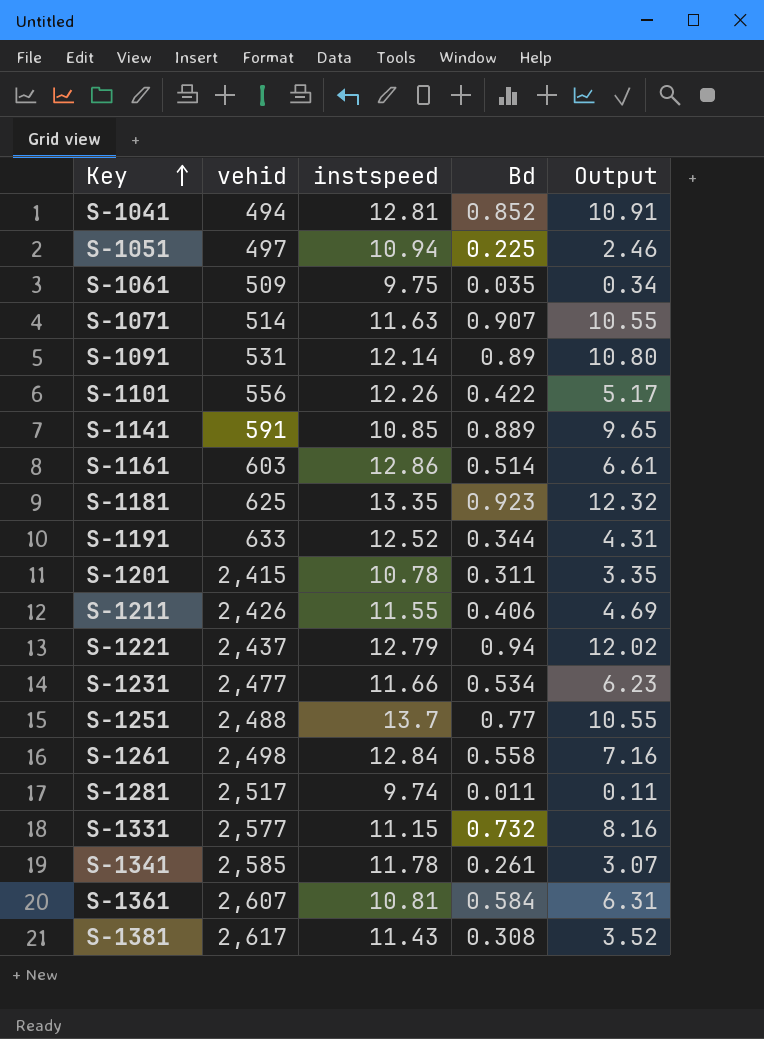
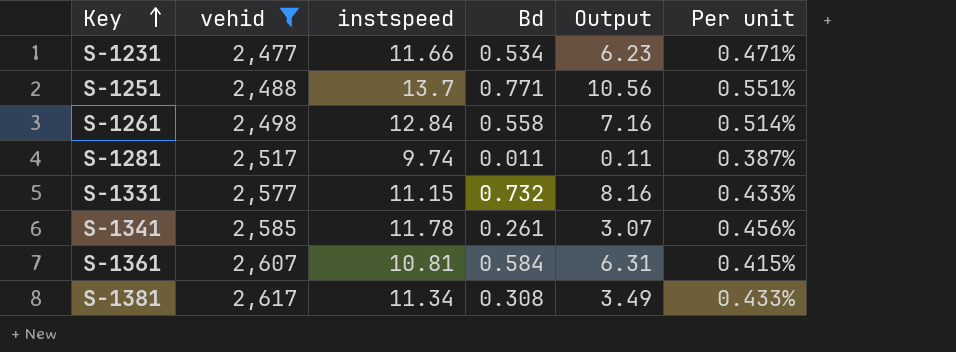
filter: none -> vehid >= 2,477
column Per unit | formula: none -> [instspeed] / [vehid]
S-1251 | Bd: 0.77 -> 0.771
S-1251 | Output: 10.55 -> 10.56
S-1381 | instspeed: 11.43 -> 11.34
S-1381 | Output: 3.52 -> 3.49

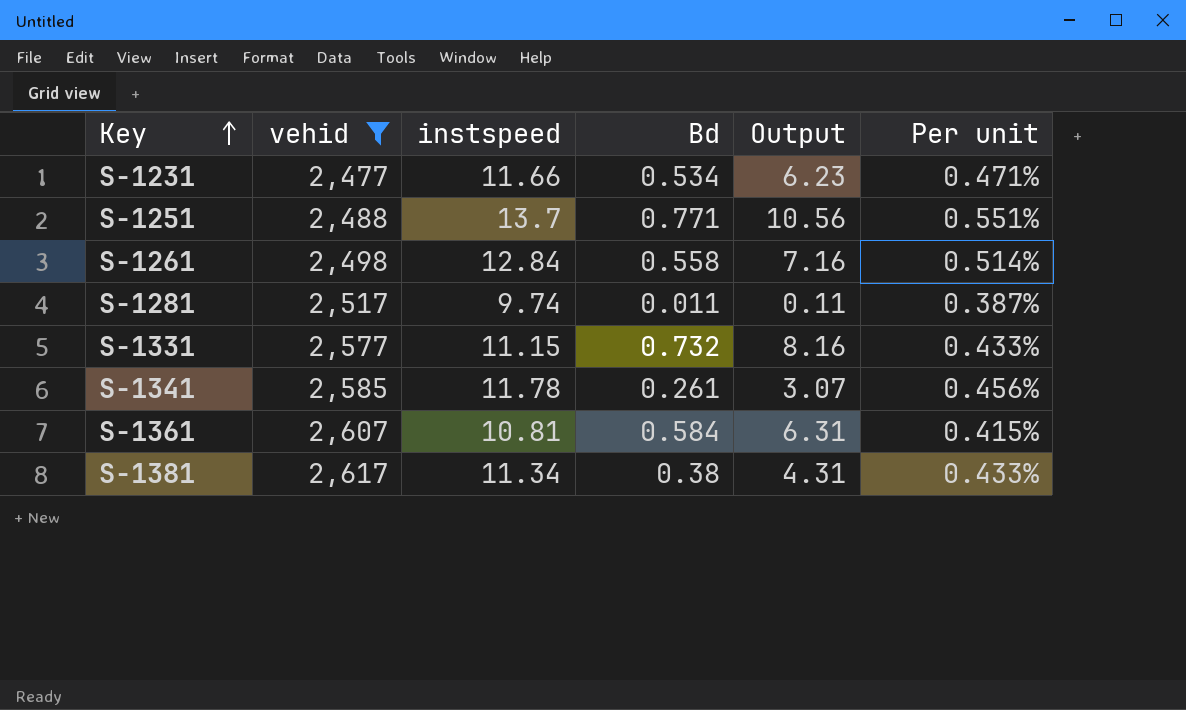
S-1381 | Bd: 0.308 -> 0.38
S-1381 | Output: 3.49 -> 4.31

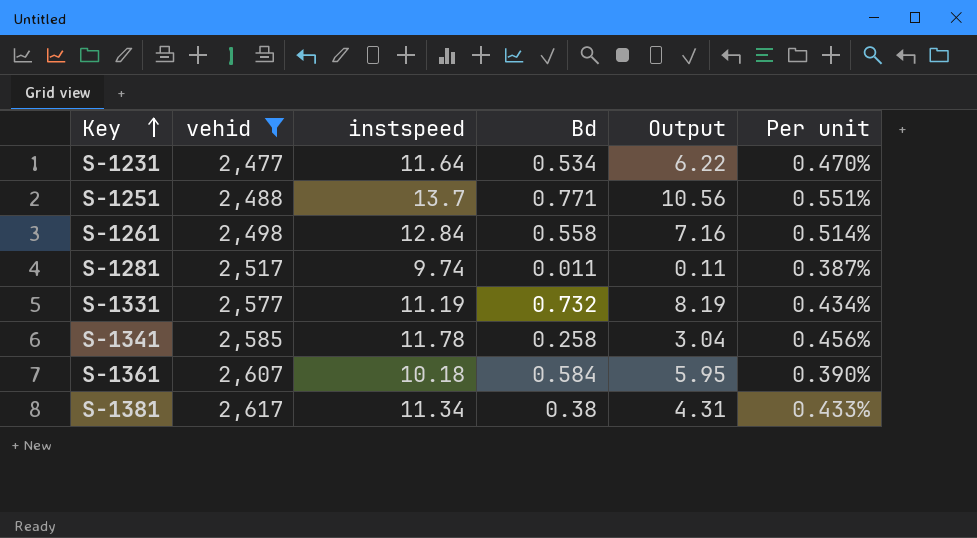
S-1231 | instspeed: 11.66 -> 11.64
S-1231 | Output: 6.23 -> 6.22
S-1231 | Per unit: 0.471% -> 0.470%
S-1331 | instspeed: 11.15 -> 11.19
S-1331 | Output: 8.16 -> 8.19
S-1331 | Per unit: 0.433% -> 0.434%
S-1341 | Bd: 0.261 -> 0.258
S-1341 | Output: 3.07 -> 3.04
S-1361 | instspeed: 10.81 -> 10.18
S-1361 | Output: 6.31 -> 5.95
S-1361 | Per unit: 0.415% -> 0.390%

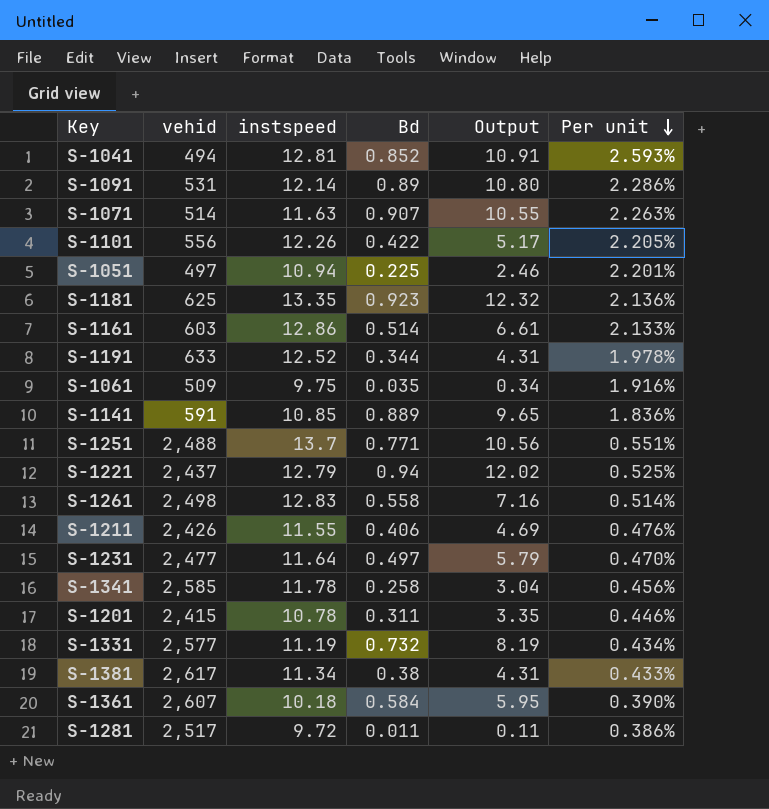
filter: vehid >= 2,477 -> none
row order: Key ascending -> Per unit descending
S-1261 | instspeed: 12.84 -> 12.83
S-1231 | Bd: 0.534 -> 0.497
S-1231 | Output: 6.22 -> 5.79
S-1281 | instspeed: 9.74 -> 9.72
S-1281 | Per unit: 0.387% -> 0.386%

